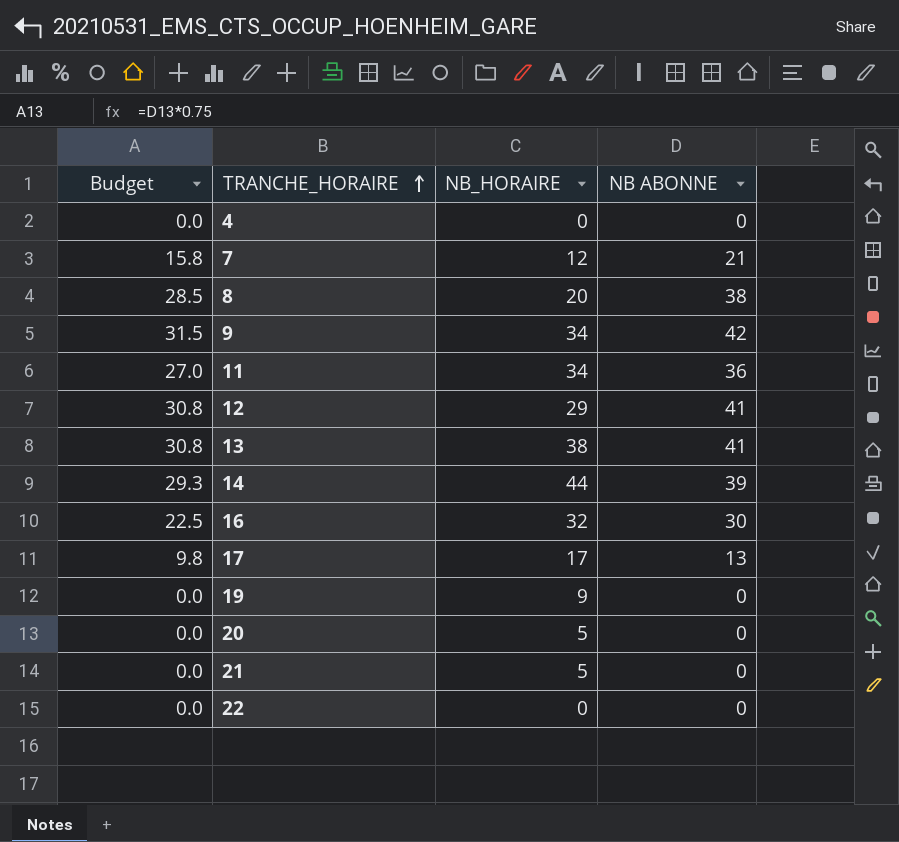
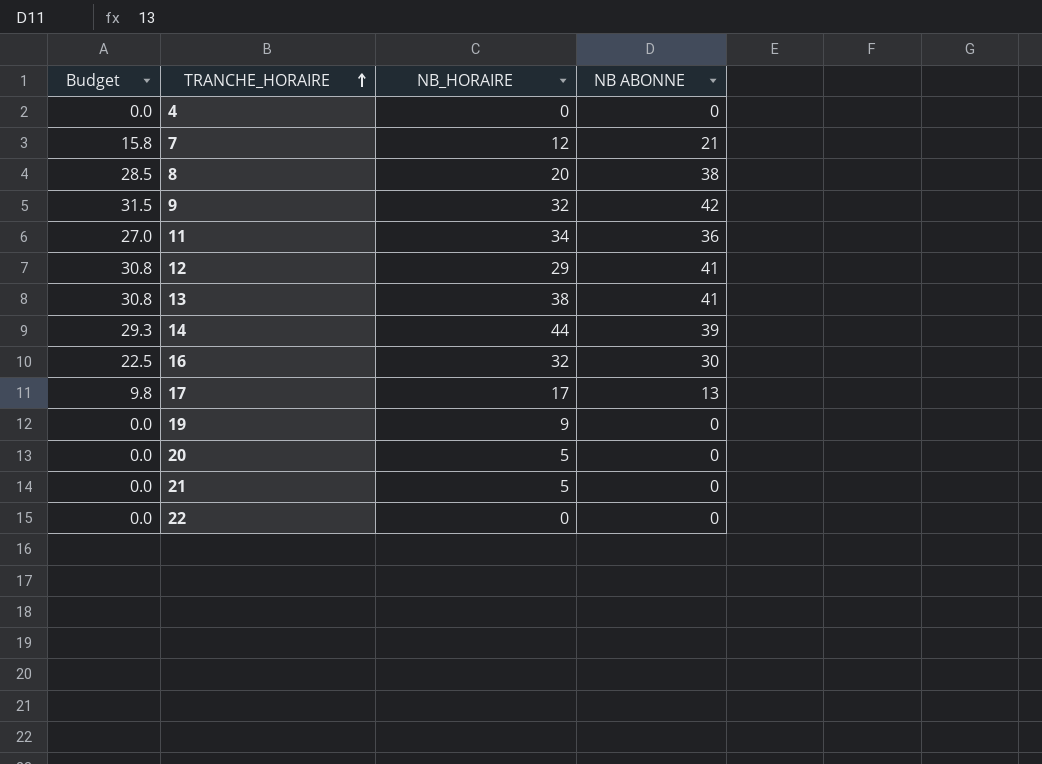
9 | NB_HORAIRE: 34 -> 32

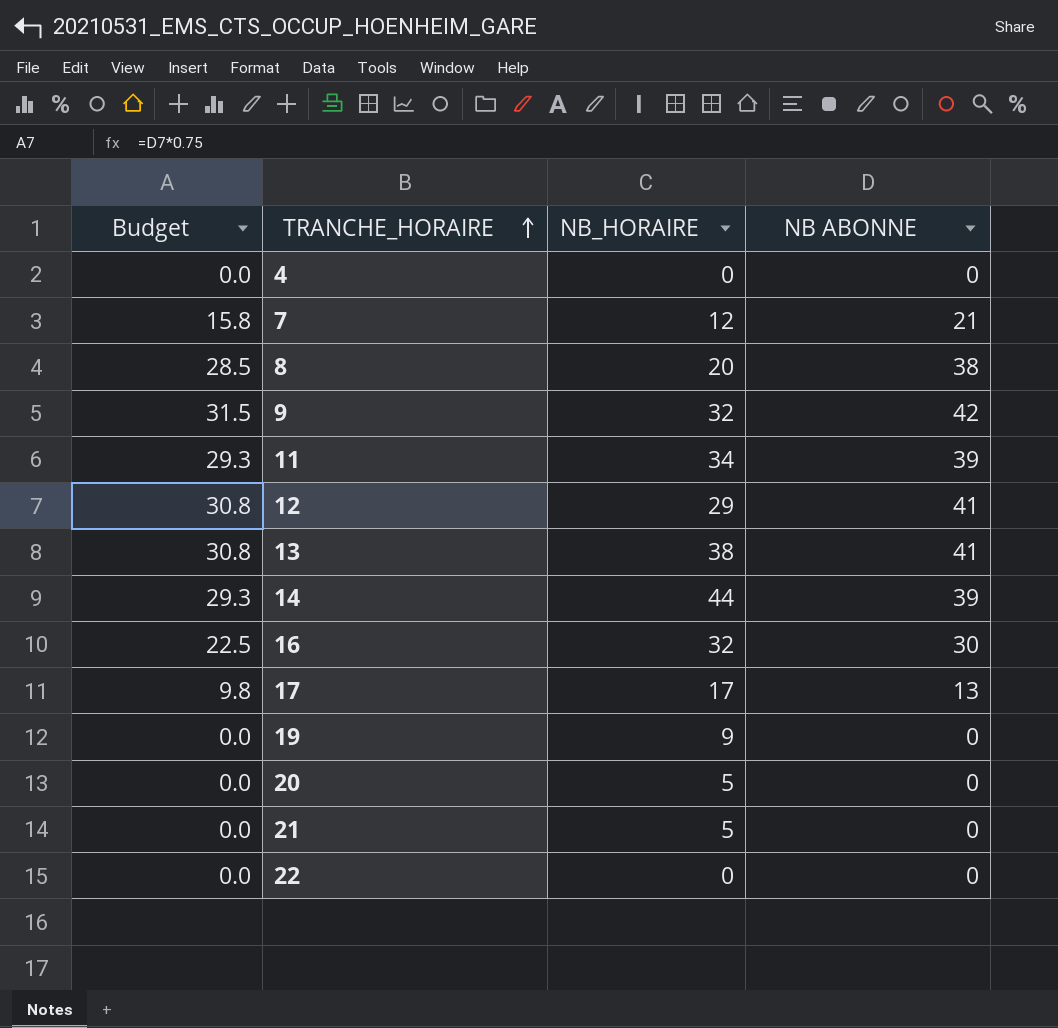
11 | Budget: 27.0 -> 29.3
11 | NB ABONNE: 36 -> 39

